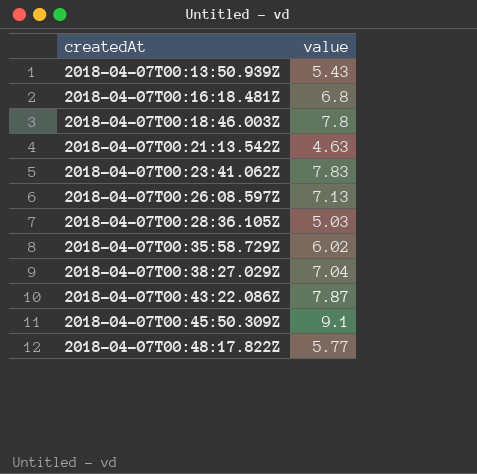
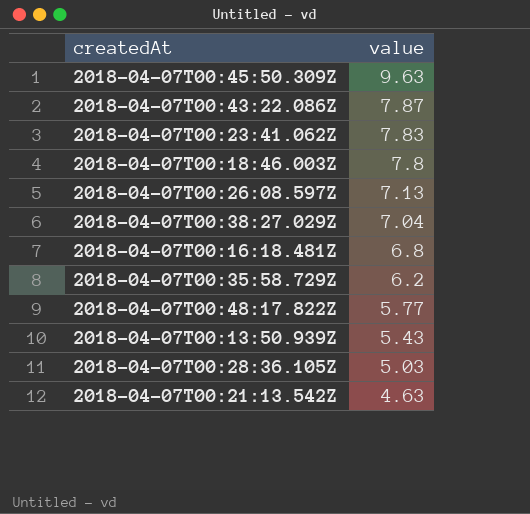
row order: createdAt ascending -> value descending
2018-04-07T00:45:50.309Z | value: 9.1 -> 9.63
2018-04-07T00:35:58.729Z | value: 6.02 -> 6.2

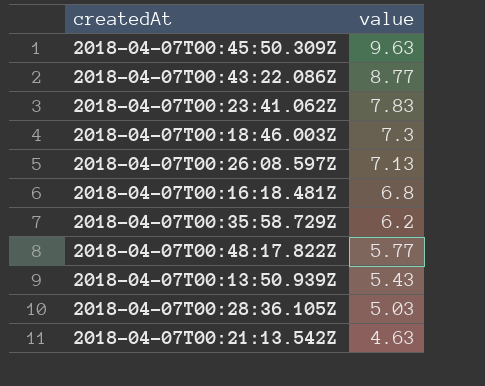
row 2018-04-07T00:38:27.029Z: 7.04 -> none
2018-04-07T00:43:22.086Z | value: 7.87 -> 8.77
2018-04-07T00:18:46.003Z | value: 7.8 -> 7.3

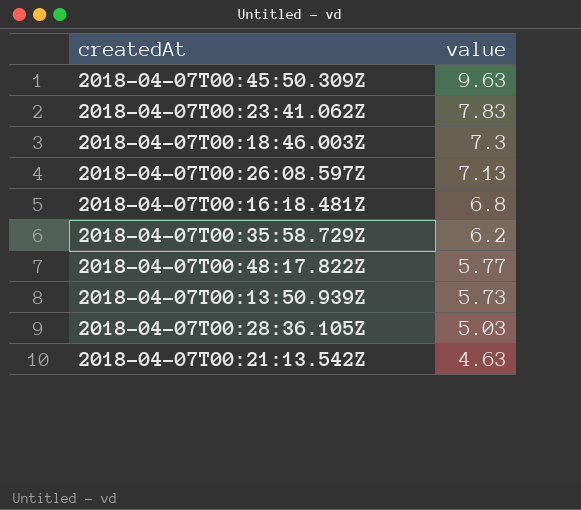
row 2018-04-07T00:43:22.086Z: 8.77 -> none
2018-04-07T00:13:50.939Z | value: 5.43 -> 5.73

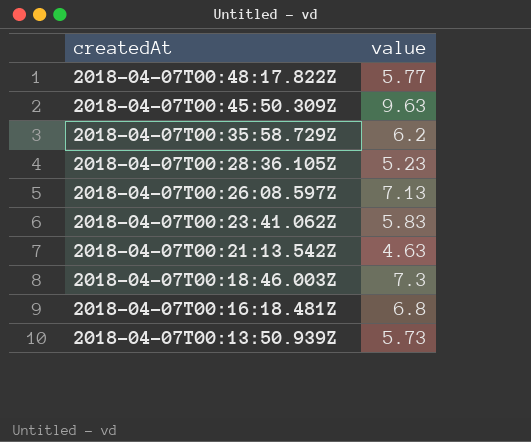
row order: value descending -> createdAt descending
2018-04-07T00:28:36.105Z | value: 5.03 -> 5.23
2018-04-07T00:23:41.062Z | value: 7.83 -> 5.83

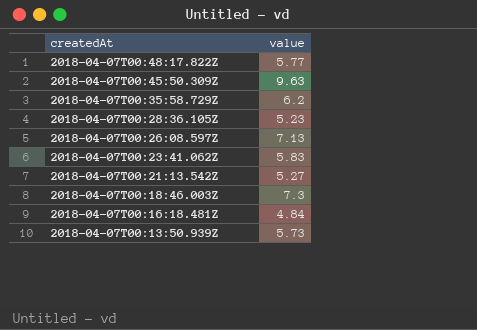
2018-04-07T00:21:13.542Z | value: 4.63 -> 5.27
2018-04-07T00:16:18.481Z | value: 6.8 -> 4.84

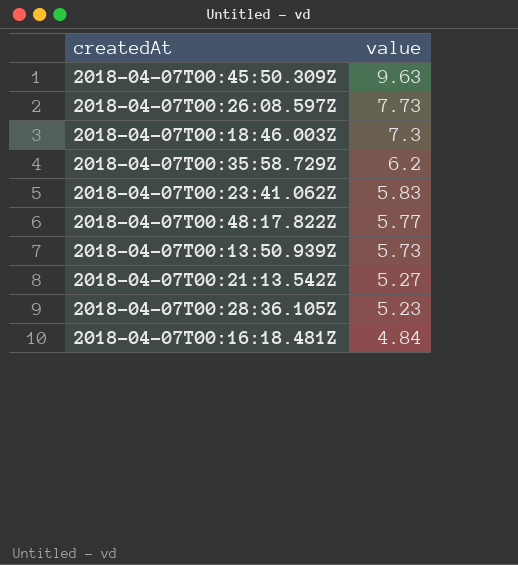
row order: createdAt descending -> value descending
2018-04-07T00:26:08.597Z | value: 7.13 -> 7.73

